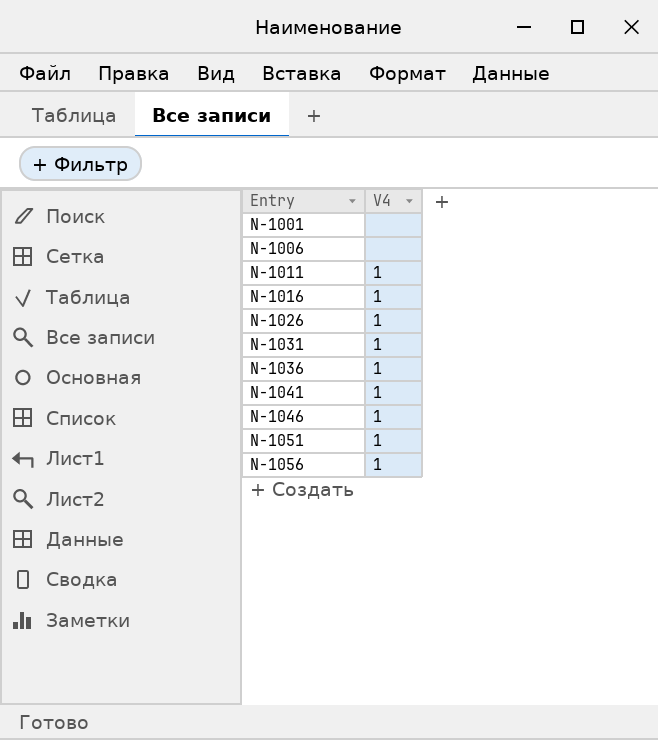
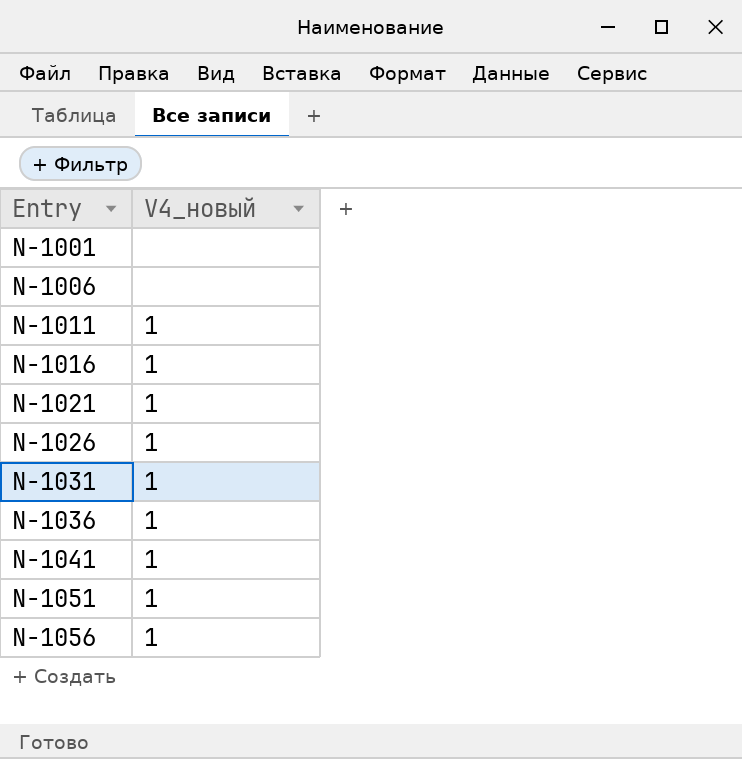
column name: V4 -> V4_новый
row N-1046: 1 -> none
row N-1021: none -> 1

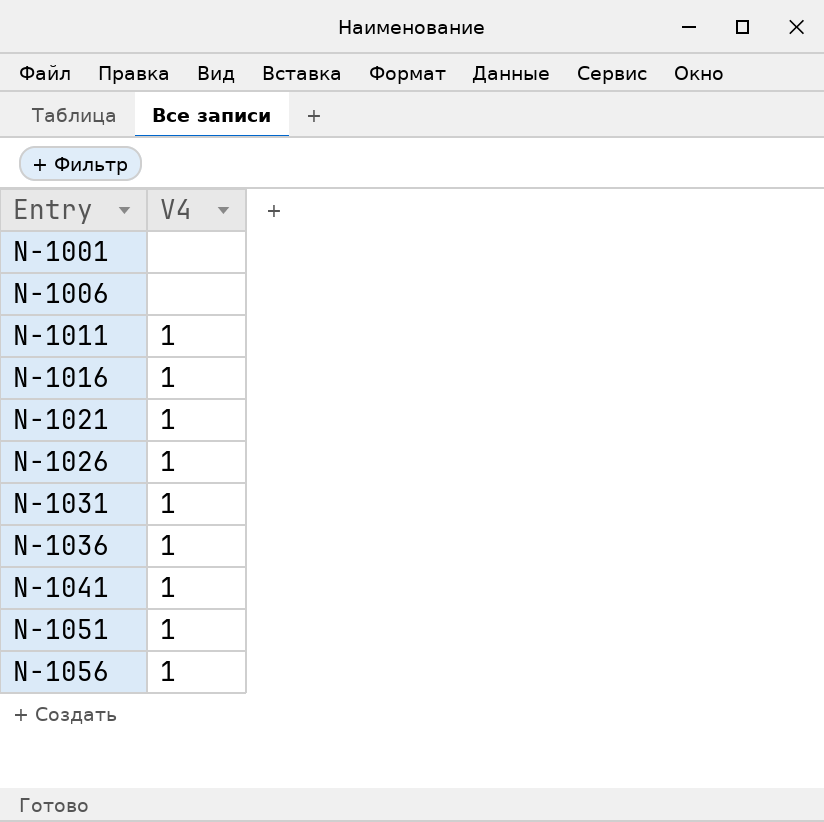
column name: V4_новый -> V4

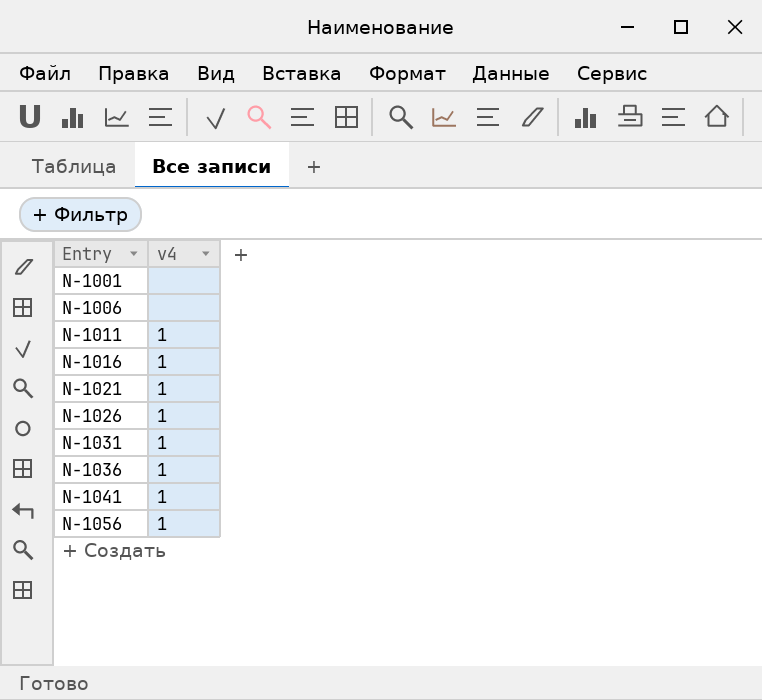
column name: V4 -> v4
row N-1051: 1 -> none

